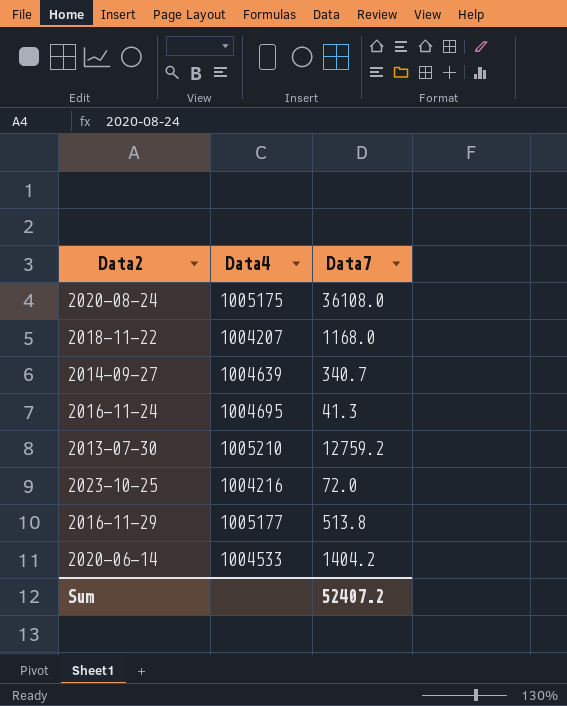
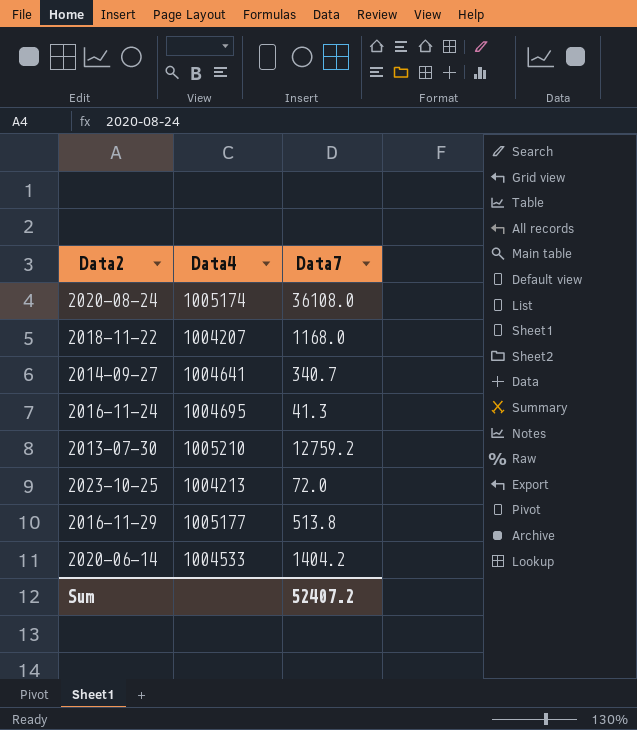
2020-08-24 | Data4: 1005175 -> 1005174
2014-09-27 | Data4: 1004639 -> 1004641
2023-10-25 | Data4: 1004216 -> 1004213

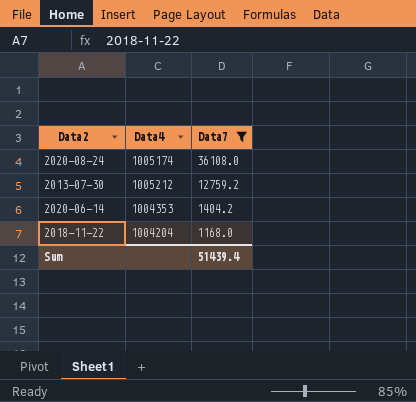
filter: none -> Data7 >= 1168.0
row order: none -> Data7 descending
2013-07-30 | Data4: 1005210 -> 1005212
2020-06-14 | Data4: 1004533 -> 1004353
2018-11-22 | Data4: 1004207 -> 1004204
Sum | Data7: 52407.2 -> 51439.4

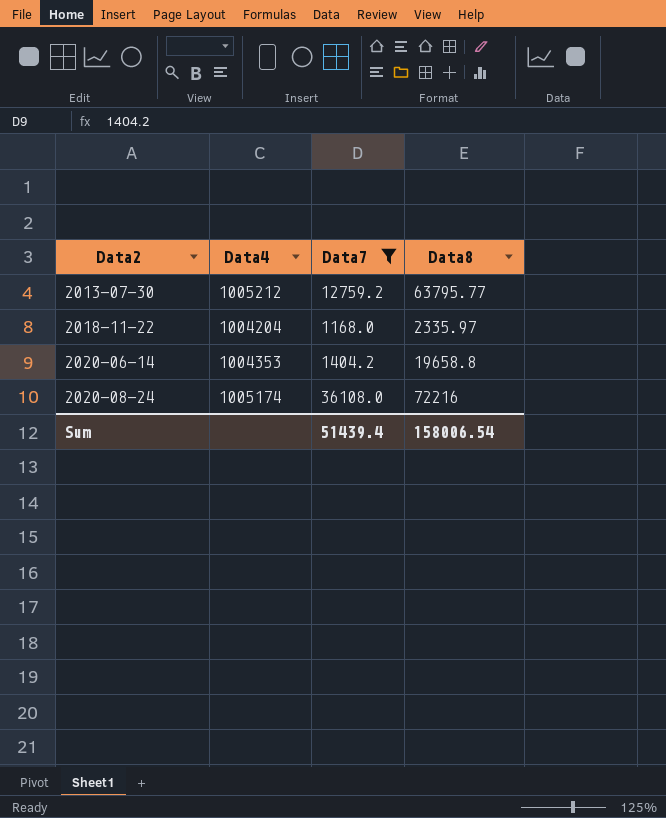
row order: Data7 descending -> Data2 ascending
column Data8 | position: none -> 4

